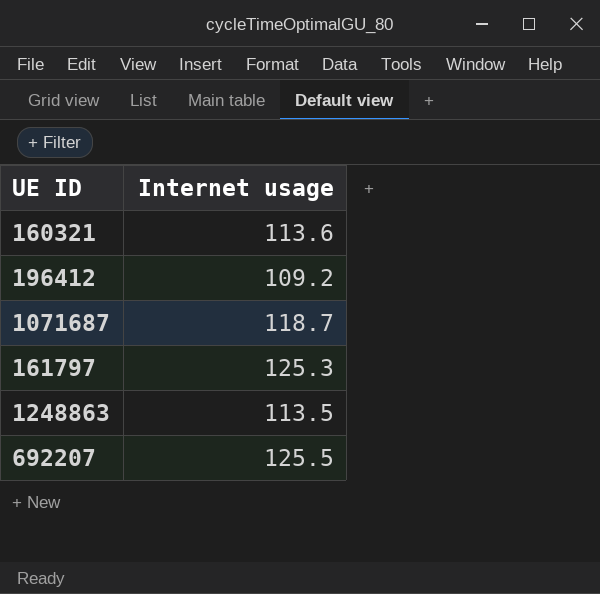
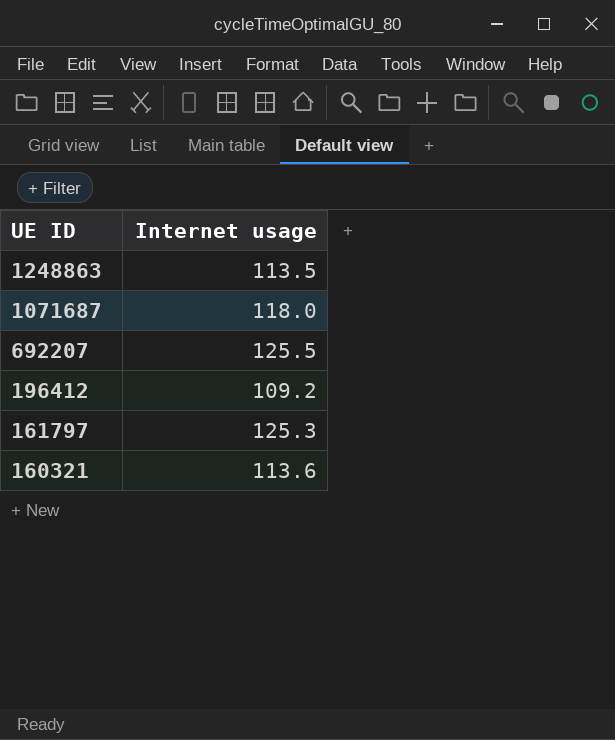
row order: none -> UE ID descending
1071687 | Internet usage: 118.7 -> 118.0

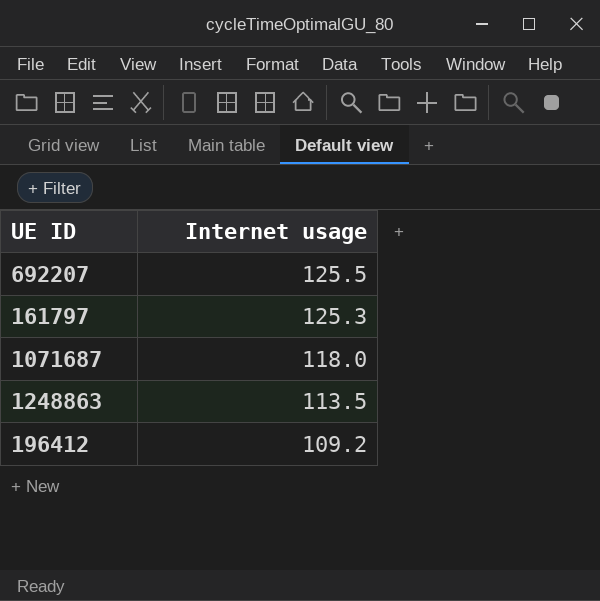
row order: UE ID descending -> Internet usage descending
row 160321: 113.6 -> none

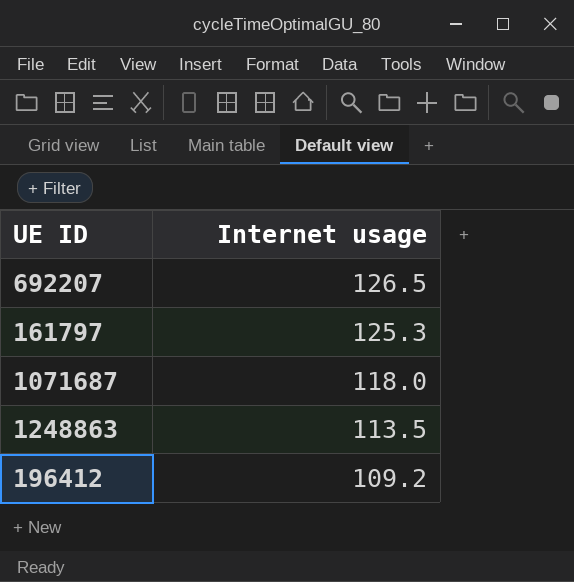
692207 | Internet usage: 125.5 -> 126.5

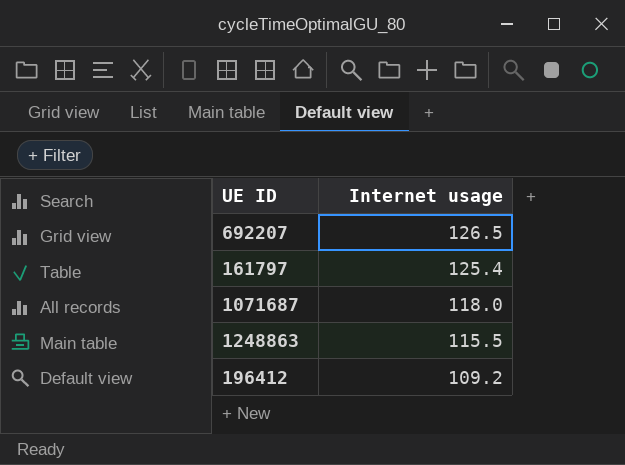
161797 | Internet usage: 125.3 -> 125.4
1248863 | Internet usage: 113.5 -> 115.5

